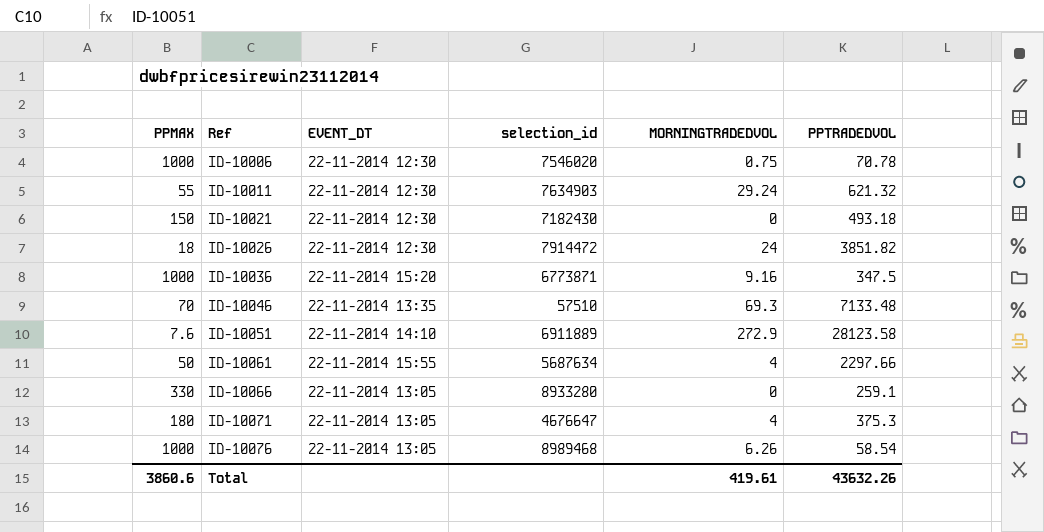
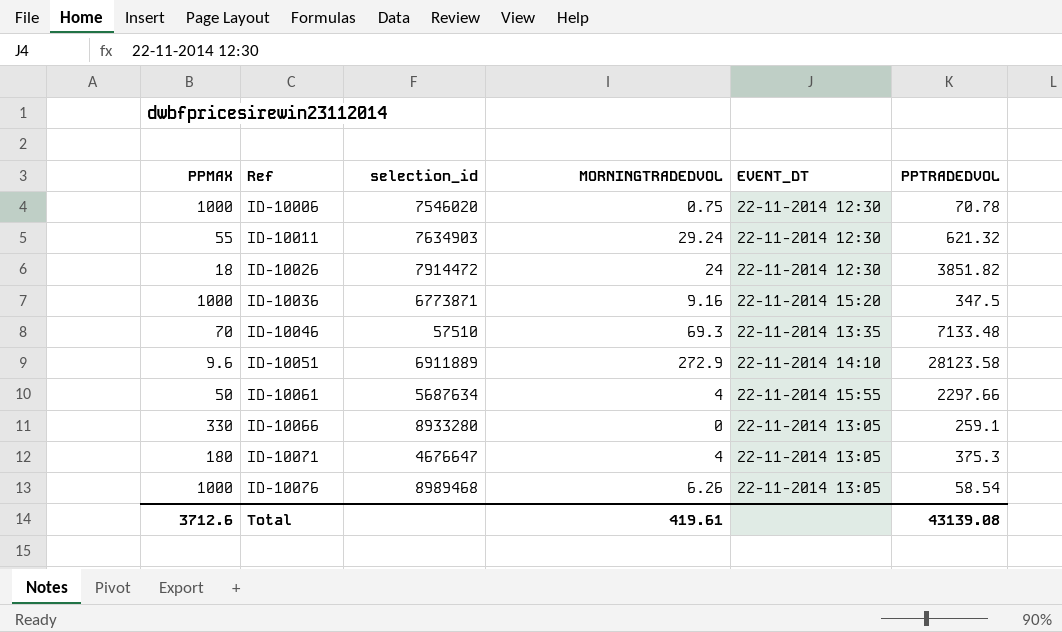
column EVENT_DT | position: 3 -> 5
row ID-10021: 150 | 22-11-2014 12:30 | 7182430 | 0 | 493.18 -> none
ID-10051 | PPMAX: 7.6 -> 9.6
Total | PPMAX: 3860.6 -> 3712.6
Total | PPTRADEDVOL: 43632.26 -> 43139.08

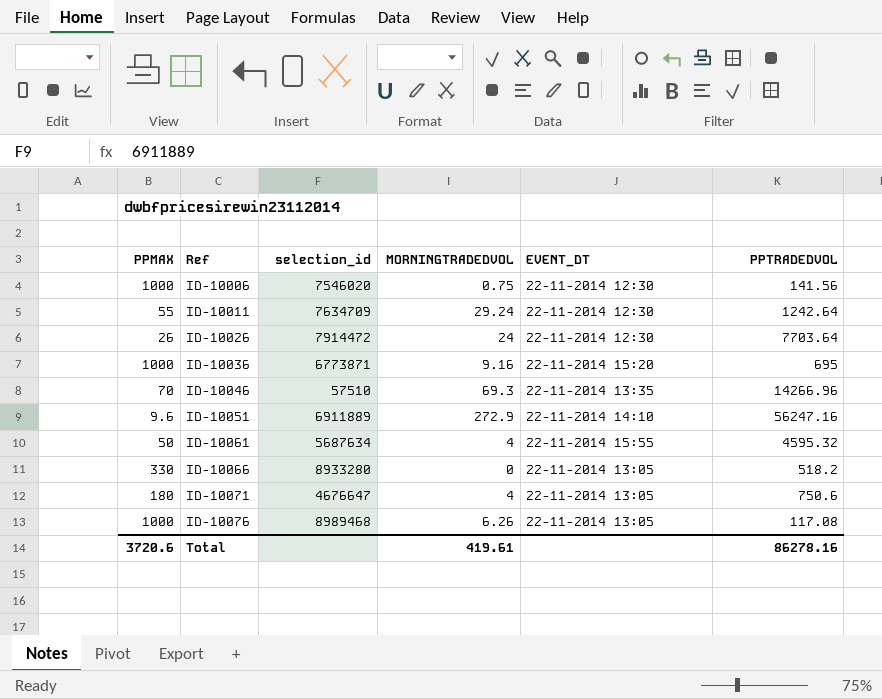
ID-10006 | PPTRADEDVOL: 70.78 -> 141.56
ID-10011 | selection_id: 7634903 -> 7634709
ID-10011 | PPTRADEDVOL: 621.32 -> 1242.64
ID-10026 | PPMAX: 18 -> 26
ID-10026 | PPTRADEDVOL: 3851.82 -> 7703.64
ID-10036 | PPTRADEDVOL: 347.5 -> 695
ID-10046 | PPTRADEDVOL: 7133.48 -> 14266.96
ID-10051 | PPTRADEDVOL: 28123.58 -> 56247.16
ID-10061 | PPTRADEDVOL: 2297.66 -> 4595.32
ID-10066 | PPTRADEDVOL: 259.1 -> 518.2
ID-10071 | PPTRADEDVOL: 375.3 -> 750.6
ID-10076 | PPTRADEDVOL: 58.54 -> 117.08
Total | PPMAX: 3712.6 -> 3720.6
Total | PPTRADEDVOL: 43139.08 -> 86278.16

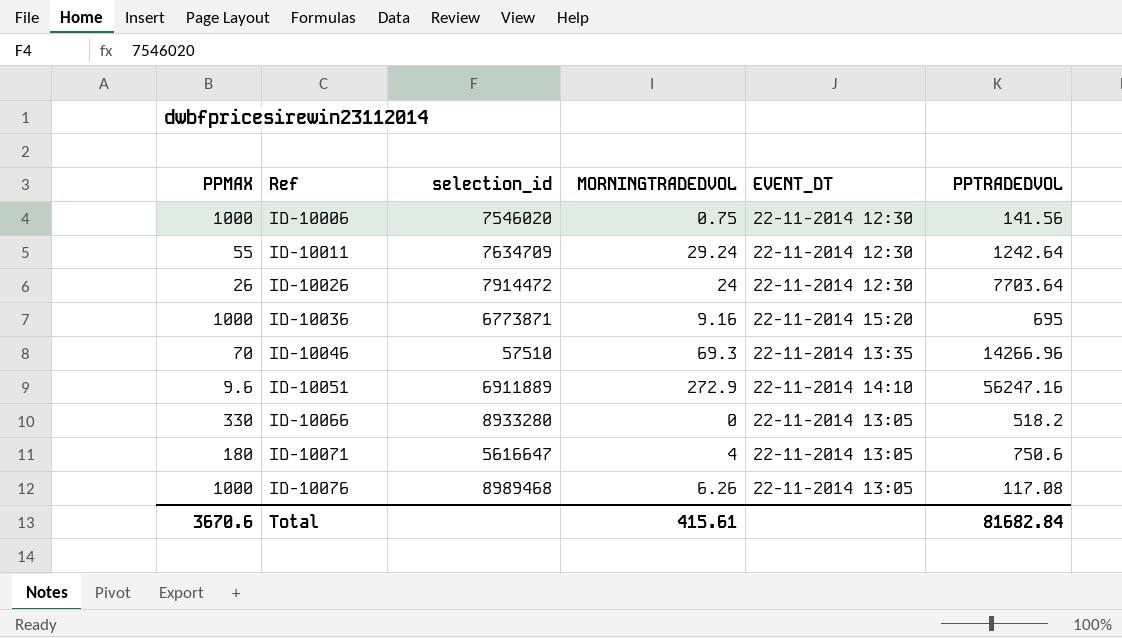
row ID-10061: 50 | 5687634 | 4 | 22-11-2014 15:55 | 4595.32 -> none
ID-10071 | selection_id: 4676647 -> 5616647
Total | PPMAX: 3720.6 -> 3670.6
Total | MORNINGTRADEDVOL: 419.61 -> 415.61
Total | PPTRADEDVOL: 86278.16 -> 81682.84

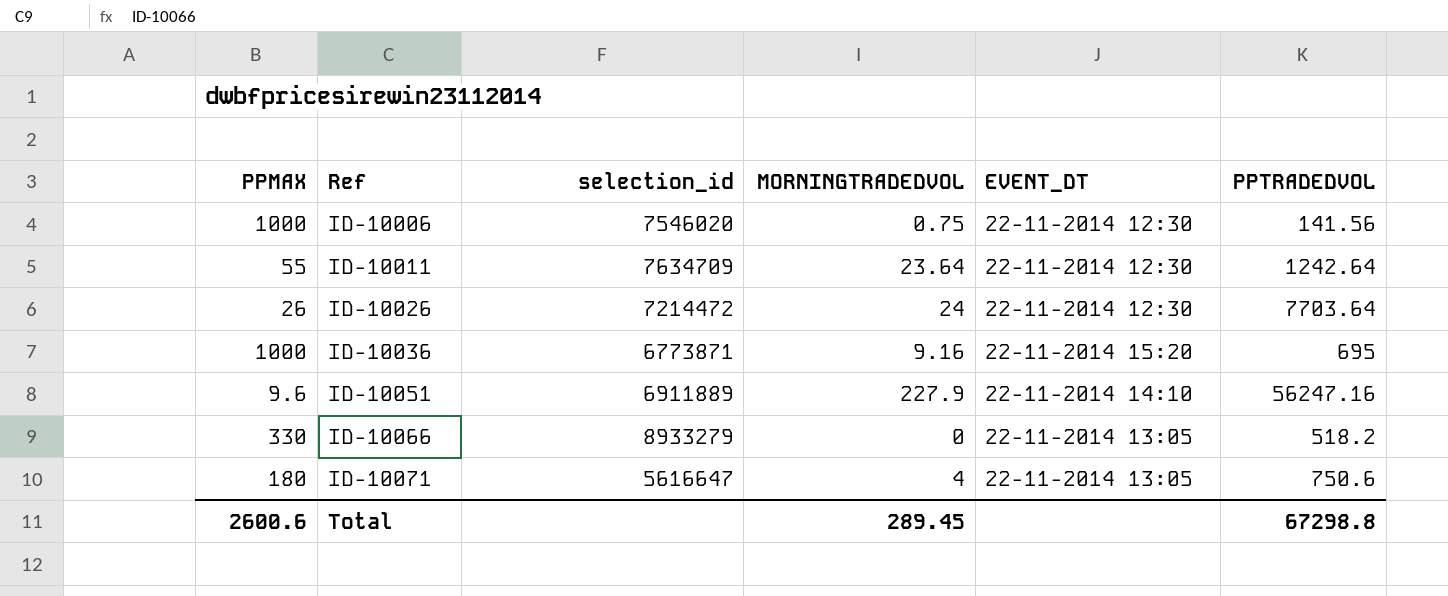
row ID-10046: 70 | 57510 | 69.3 | 22-11-2014 13:35 | 14266.96 -> none
row ID-10076: 1000 | 8989468 | 6.26 | 22-11-2014 13:05 | 117.08 -> none
ID-10011 | MORNINGTRADEDVOL: 29.24 -> 23.64
ID-10026 | selection_id: 7914472 -> 7214472
ID-10051 | MORNINGTRADEDVOL: 272.9 -> 227.9
ID-10066 | selection_id: 8933280 -> 8933279
Total | PPMAX: 3670.6 -> 2600.6
Total | MORNINGTRADEDVOL: 415.61 -> 289.45
Total | PPTRADEDVOL: 81682.84 -> 67298.8

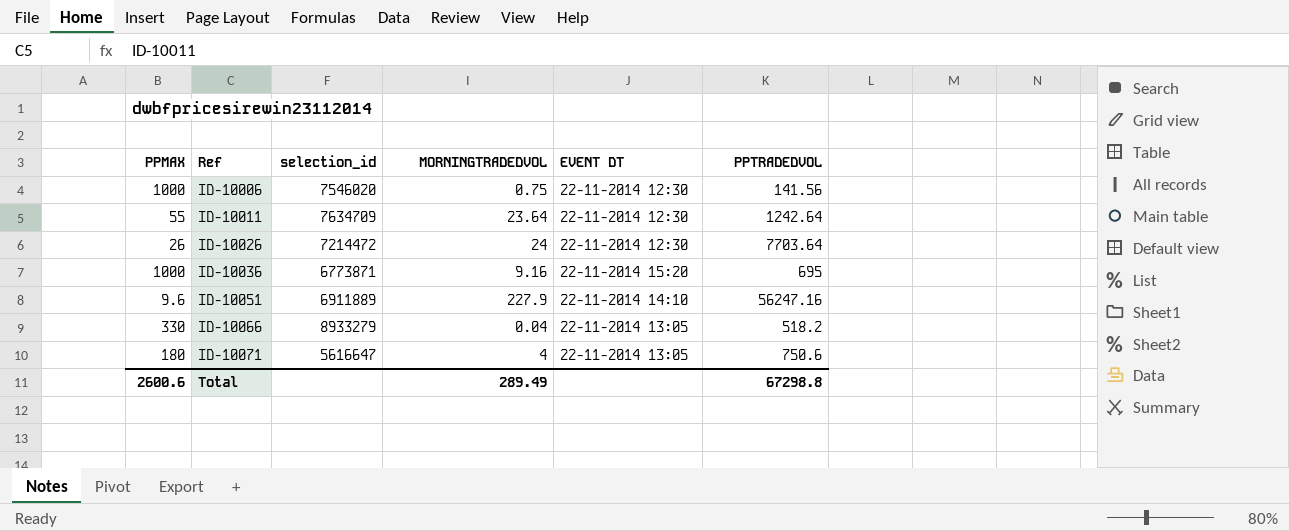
column name: EVENT_DT -> EVENT DT
ID-10066 | MORNINGTRADEDVOL: 0 -> 0.04
Total | MORNINGTRADEDVOL: 289.45 -> 289.49

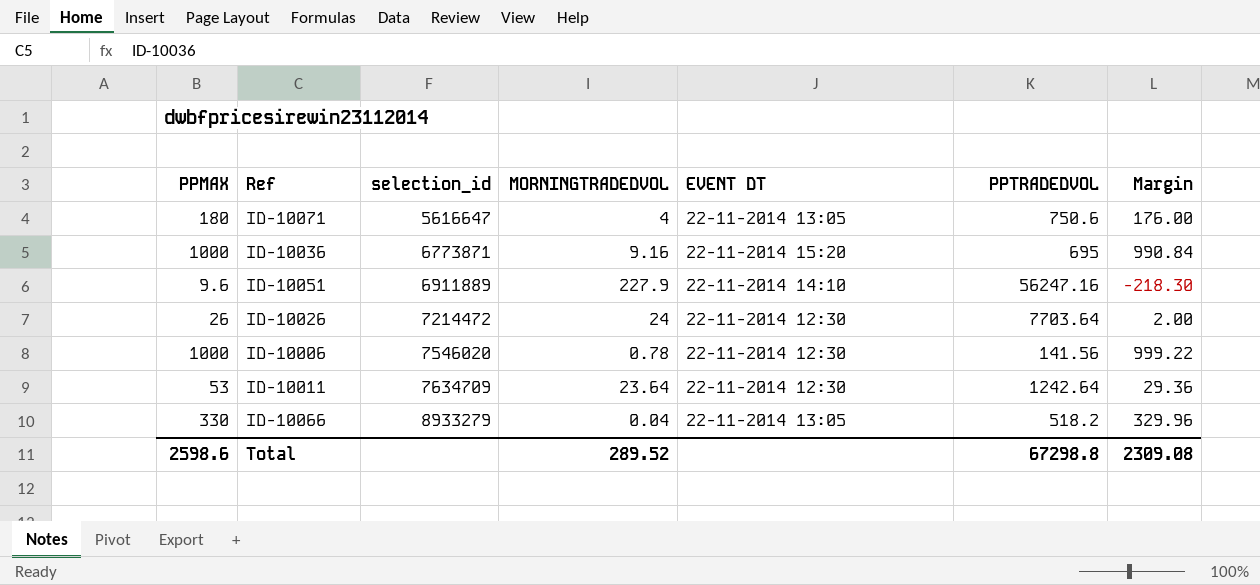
row order: Ref ascending -> selection_id ascending
column Margin | formula: none -> [PPMAX] - [MORNINGTRADEDVOL]
ID-10006 | MORNINGTRADEDVOL: 0.75 -> 0.78
ID-10011 | PPMAX: 55 -> 53
Total | PPMAX: 2600.6 -> 2598.6
Total | MORNINGTRADEDVOL: 289.49 -> 289.52

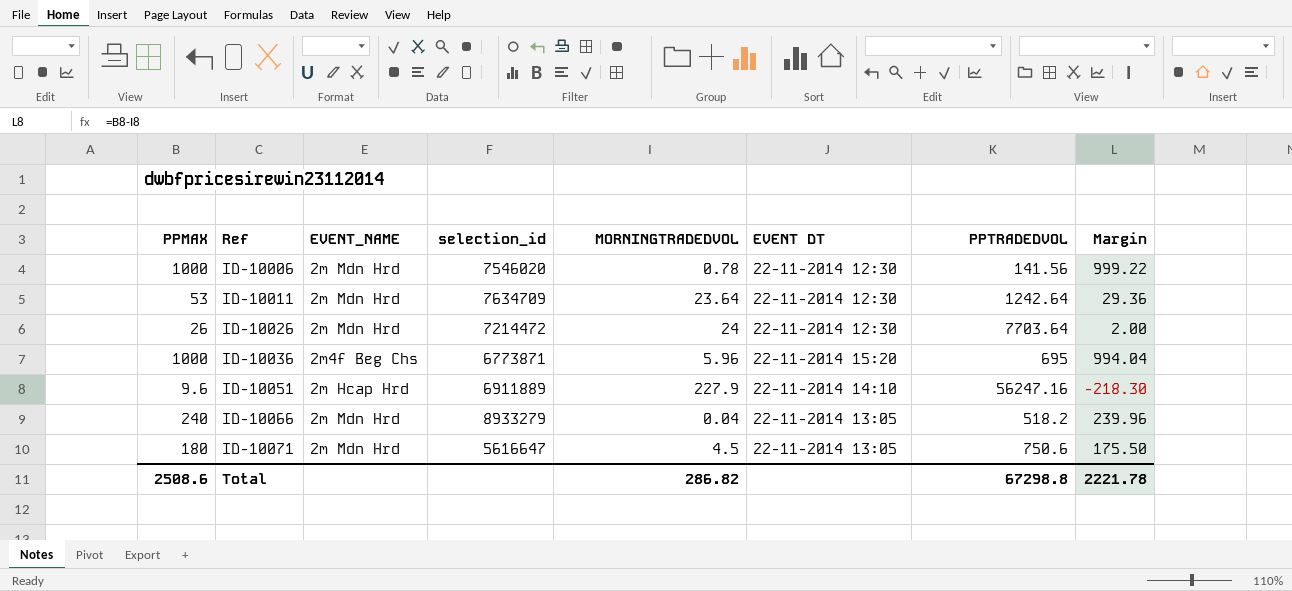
row order: selection_id ascending -> Ref ascending
column EVENT_NAME | position: none -> 3
ID-10036 | MORNINGTRADEDVOL: 9.16 -> 5.96
ID-10036 | Margin: 990.84 -> 994.04
ID-10066 | PPMAX: 330 -> 240
ID-10066 | Margin: 329.96 -> 239.96
ID-10071 | MORNINGTRADEDVOL: 4 -> 4.5
ID-10071 | Margin: 176.00 -> 175.50
Total | PPMAX: 2598.6 -> 2508.6
Total | MORNINGTRADEDVOL: 289.52 -> 286.82
Total | Margin: 2309.08 -> 2221.78

